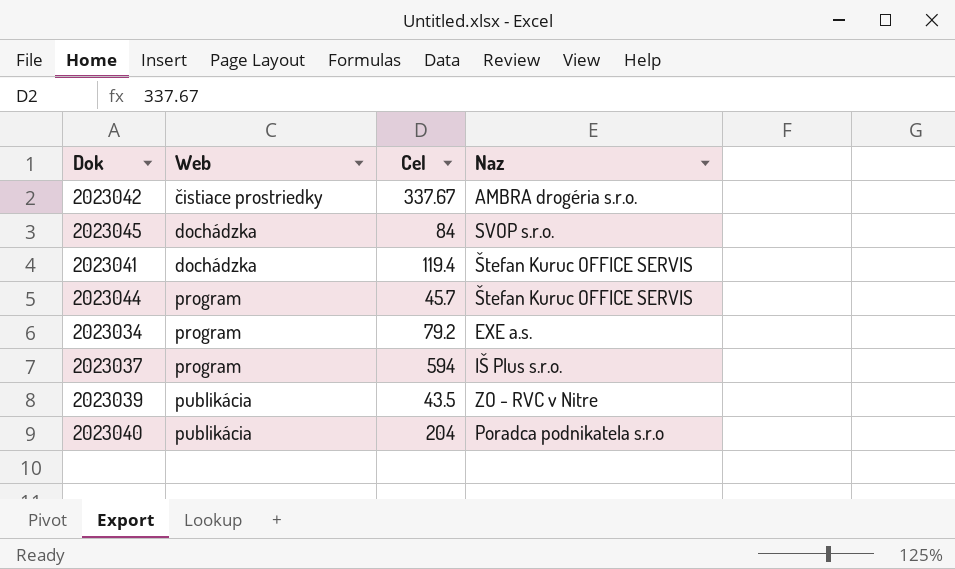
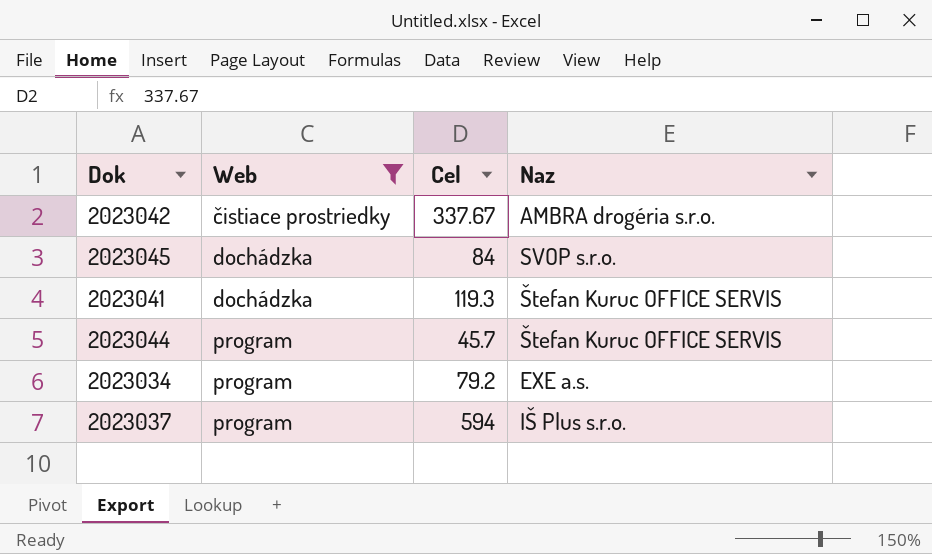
filter: none -> Web != publikácia
2023041 | Cel: 119.4 -> 119.3

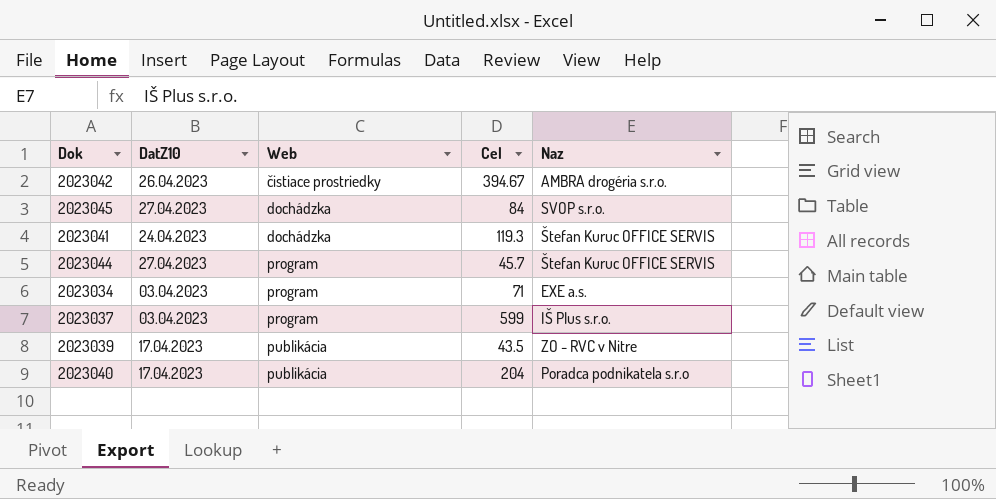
filter: Web != publikácia -> none
column DatZ10 | position: none -> 2
2023042 | Cel: 337.67 -> 394.67
2023034 | Cel: 79.2 -> 71
2023037 | Cel: 594 -> 599

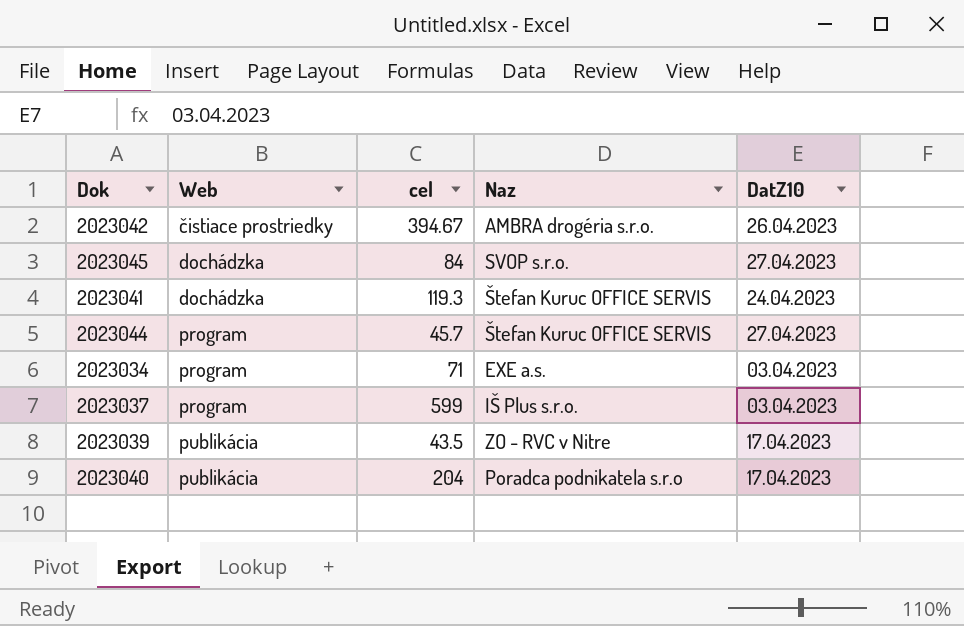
column name: Cel -> cel
column DatZ10 | position: 2 -> 5

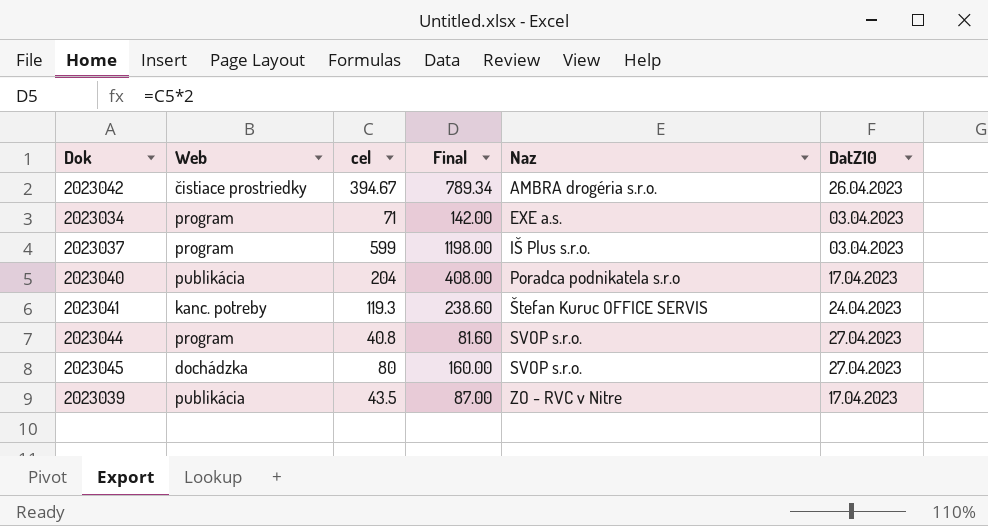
row order: Web ascending -> Naz ascending
column Final | formula: none -> [cel] * 2
2023041 | Web: dochádzka -> kanc. potreby
2023044 | cel: 45.7 -> 40.8
2023044 | Naz: Štefan Kuruc OFFICE SERVIS -> SVOP s.r.o.
2023045 | cel: 84 -> 80

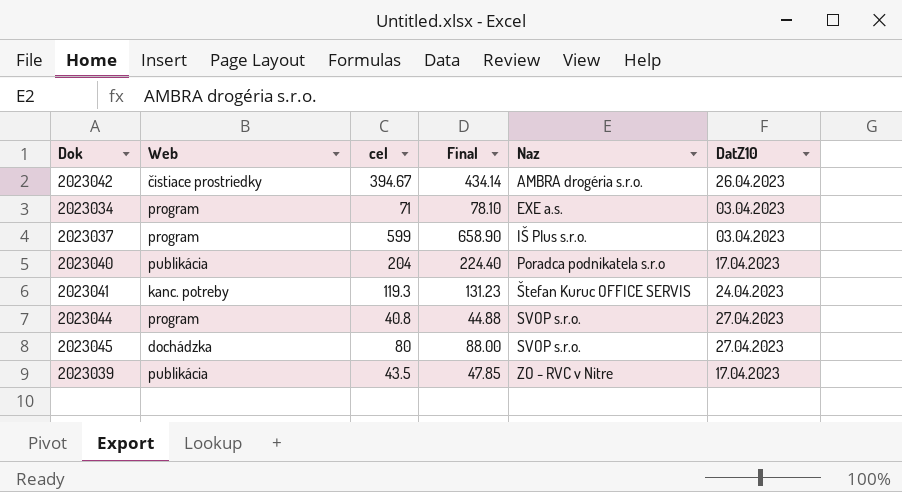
column Final | formula: [cel] * 2 -> [cel] * 1.1

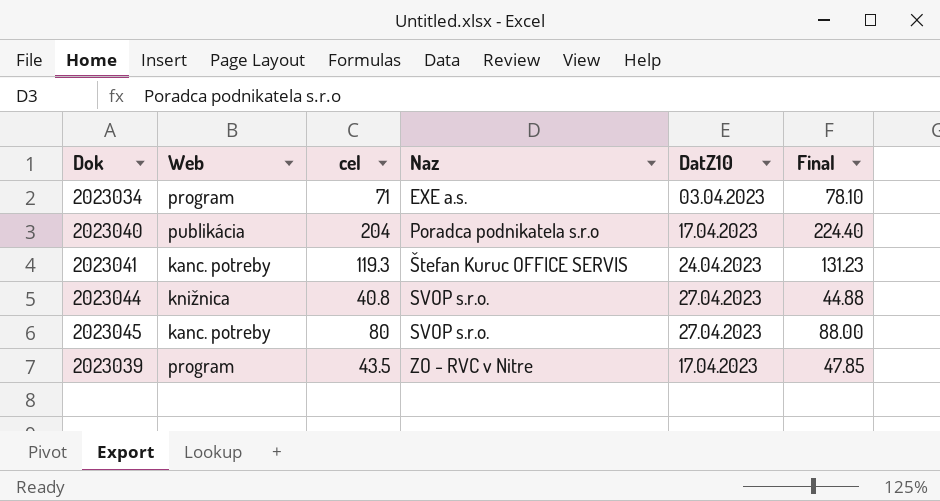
column Final | position: 4 -> 6
row 2023042: čistiace prostriedky | 394.67 | 434.14 | AMBRA drogéria s.r.o. | 26.04.2023 -> none
row 2023037: program | 599 | 658.90 | IŠ Plus s.r.o. | 03.04.2023 -> none
2023044 | Web: program -> knižnica
2023045 | Web: dochádzka -> kanc. potreby
2023039 | Web: publikácia -> program

